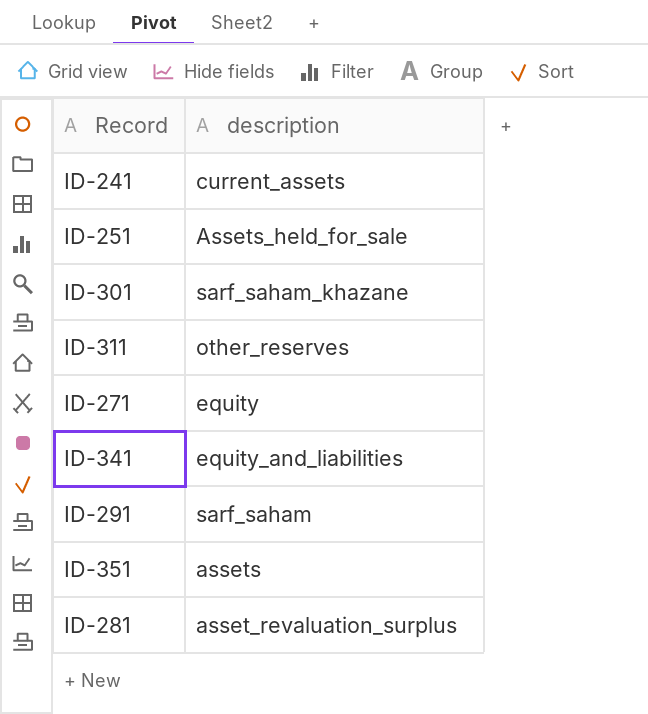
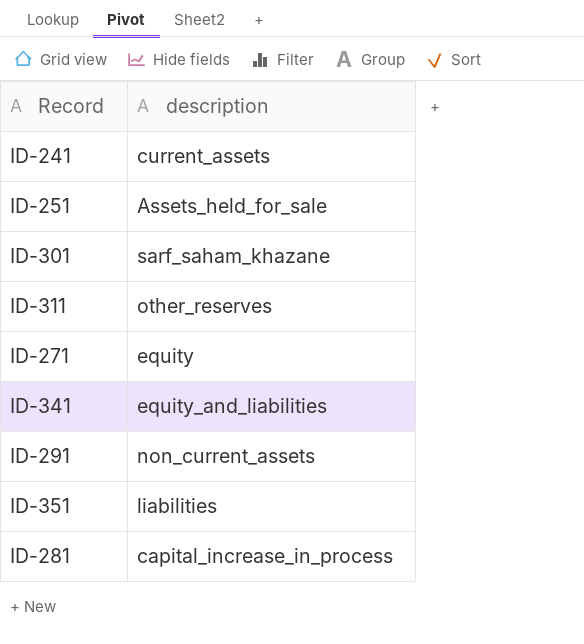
ID-291 | description: sarf_saham -> non_current_assets
ID-351 | description: assets -> liabilities
ID-281 | description: asset_revaluation_surplus -> capital_increase_in_process

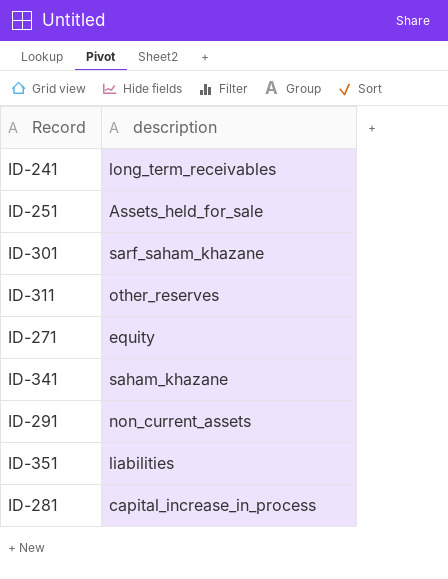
ID-241 | description: current_assets -> long_term_receivables
ID-341 | description: equity_and_liabilities -> saham_khazane

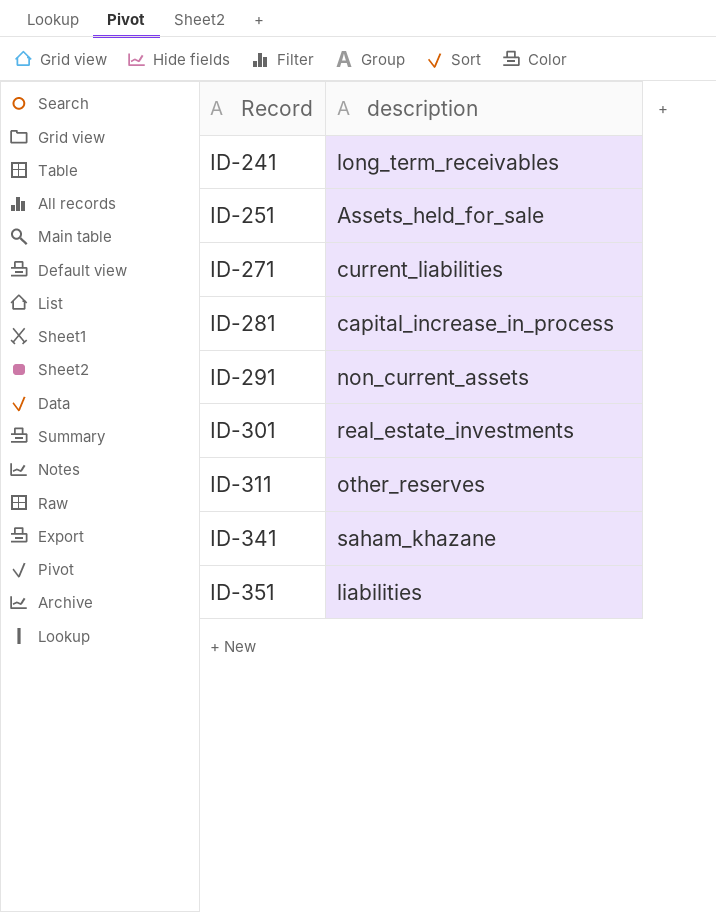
row order: none -> Record ascending
ID-271 | description: equity -> current_liabilities
ID-301 | description: sarf_saham_khazane -> real_estate_investments

